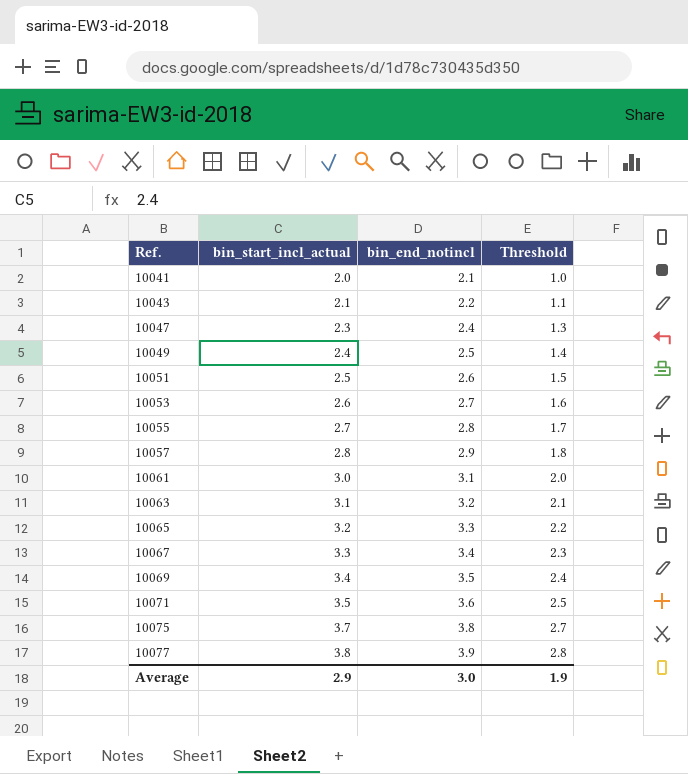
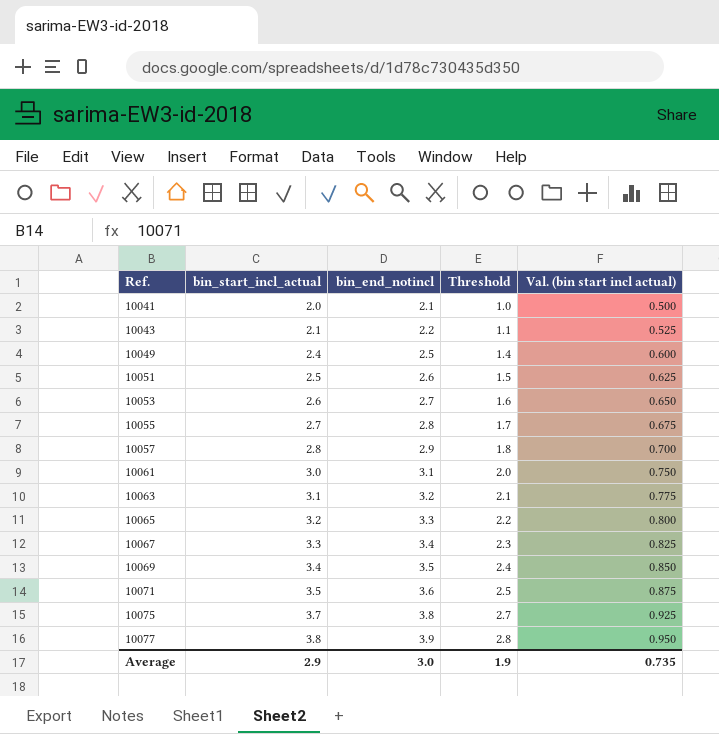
column Val. (bin start incl actual) | formula: none -> [bin_start_incl_actual] * 0.25
row 10047: 2.3 | 2.4 | 1.3 -> none

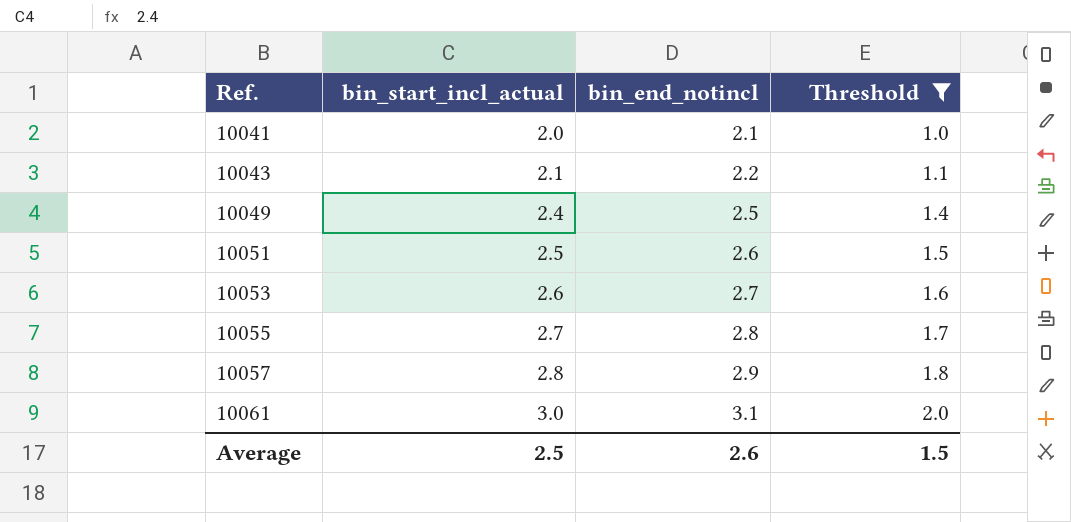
filter: none -> Threshold <= 2.0
column Val. (bin start incl actual) | formula: [bin_start_incl_actual] * 0.25 -> none
Average | bin_start_incl_actual: 2.9 -> 2.5
Average | bin_end_notincl: 3.0 -> 2.6
Average | Threshold: 1.9 -> 1.5

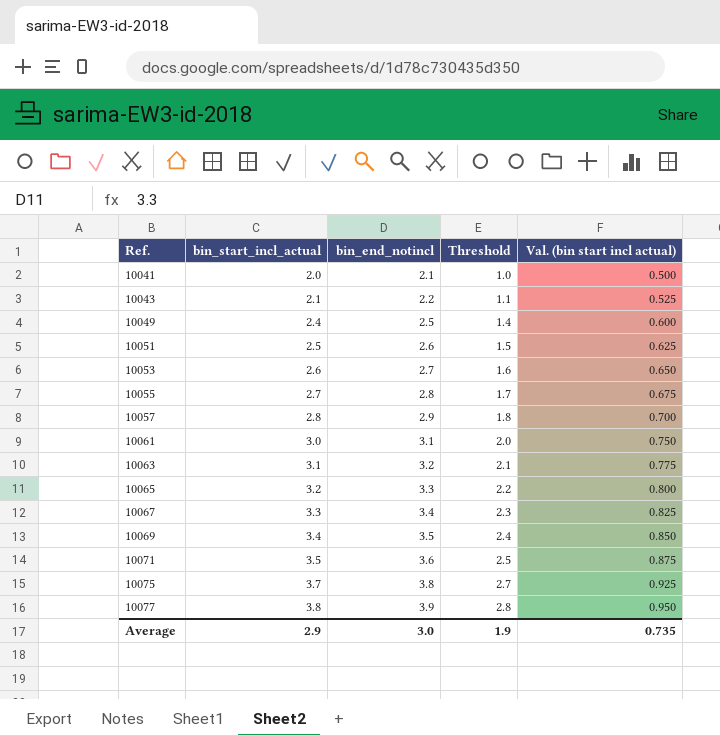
filter: Threshold <= 2.0 -> none
column Val. (bin start incl actual) | formula: none -> [bin_start_incl_actual] * 0.25
Average | bin_start_incl_actual: 2.5 -> 2.9
Average | bin_end_notincl: 2.6 -> 3.0
Average | Threshold: 1.5 -> 1.9

